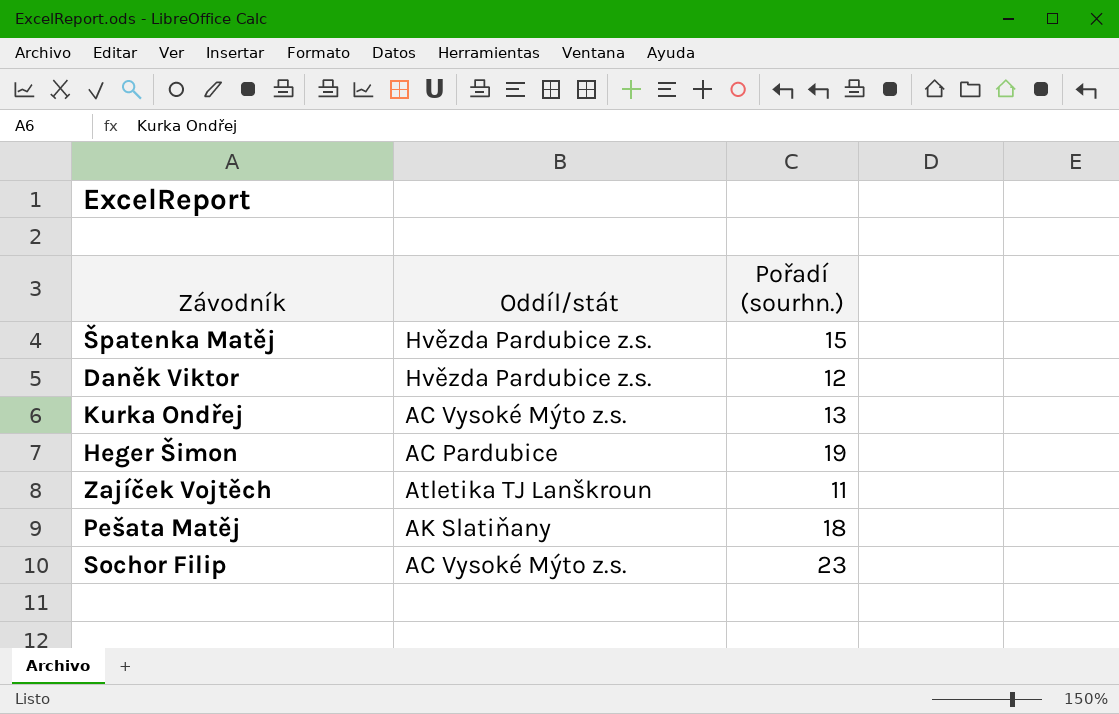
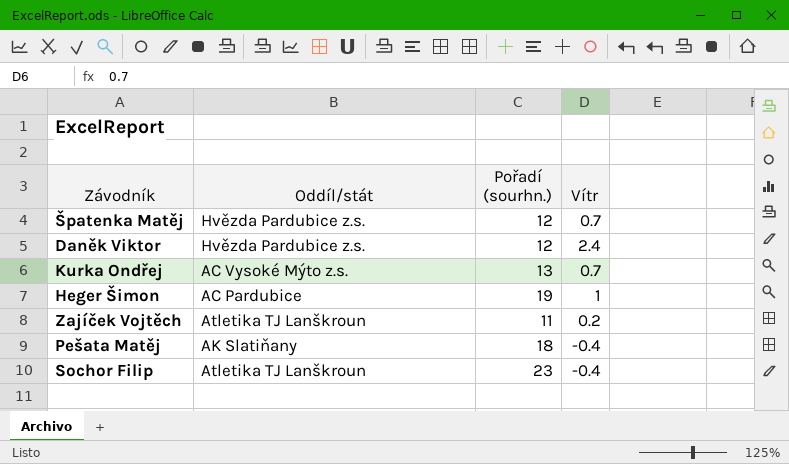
column Vítr | position: none -> 4
Špatenka Matěj | Pořadí (sourhn.): 15 -> 12
Sochor Filip | Oddíl/stát: AC Vysoké Mýto z.s. -> Atletika TJ Lanškroun

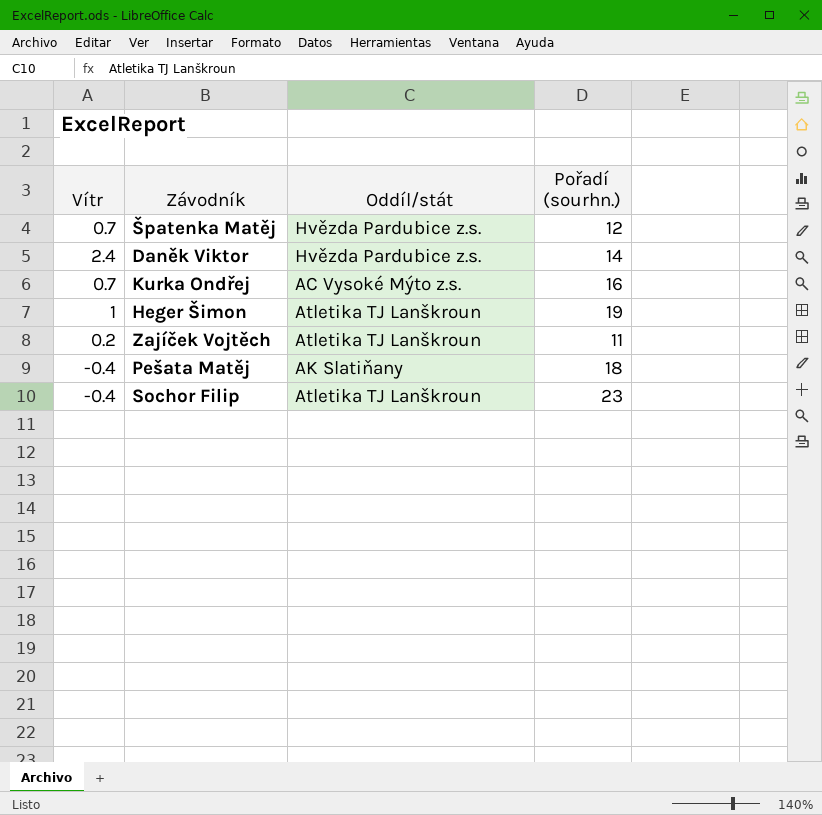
column Vítr | position: 4 -> 1
Daněk Viktor | Pořadí (sourhn.): 12 -> 14
Kurka Ondřej | Pořadí (sourhn.): 13 -> 16
Heger Šimon | Oddíl/stát: AC Pardubice -> Atletika TJ Lanškroun

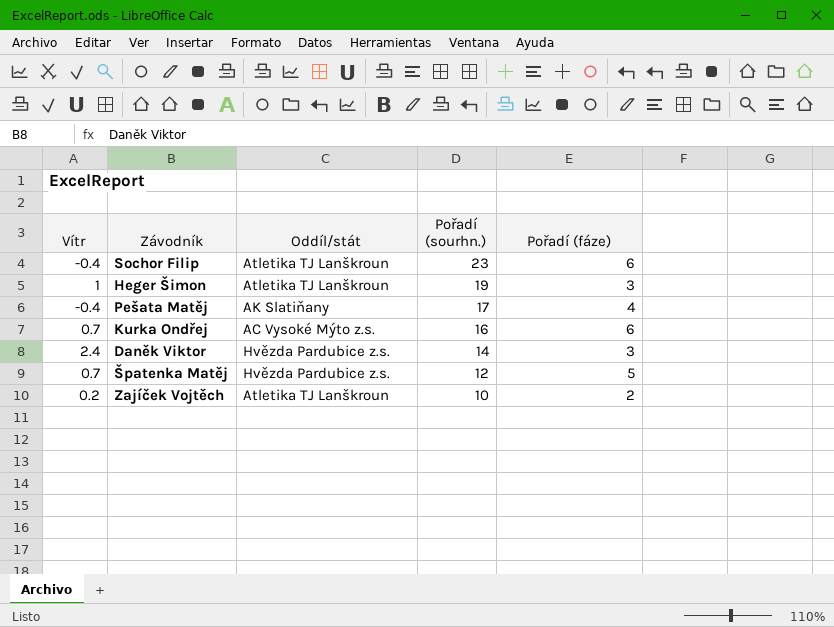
row order: none -> Pořadí (sourhn.) descending
column Pořadí (fáze) | position: none -> 5
Pešata Matěj | Pořadí (sourhn.): 18 -> 17
Zajíček Vojtěch | Pořadí (sourhn.): 11 -> 10

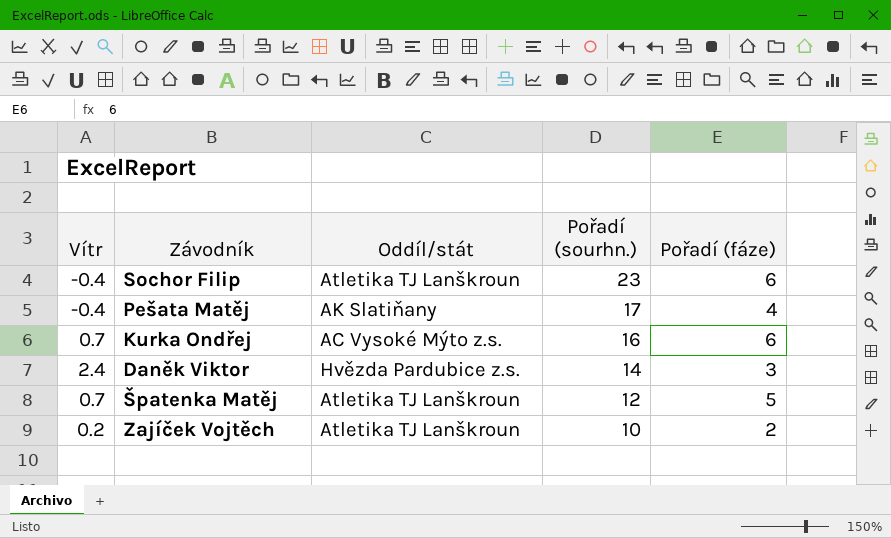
row Heger Šimon: 1 | Atletika TJ Lanškroun | 19 | 3 -> none
Špatenka Matěj | Oddíl/stát: Hvězda Pardubice z.s. -> Atletika TJ Lanškroun

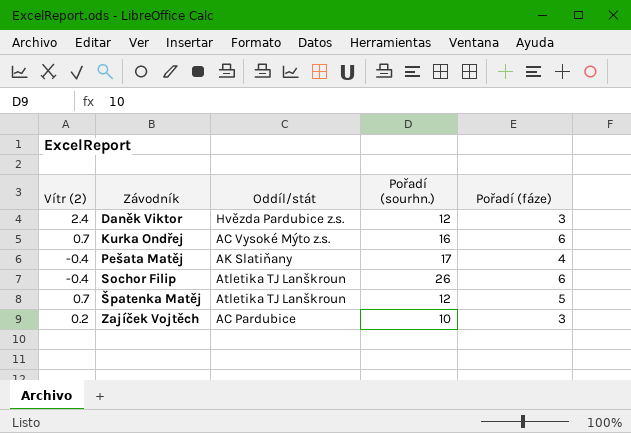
row order: Pořadí (sourhn.) descending -> Závodník ascending
column name: Vítr -> Vítr (2)
Daněk Viktor | Pořadí (sourhn.): 14 -> 12
Sochor Filip | Pořadí (sourhn.): 23 -> 26
Zajíček Vojtěch | Oddíl/stát: Atletika TJ Lanškroun -> AC Pardubice
Zajíček Vojtěch | Pořadí (fáze): 2 -> 3

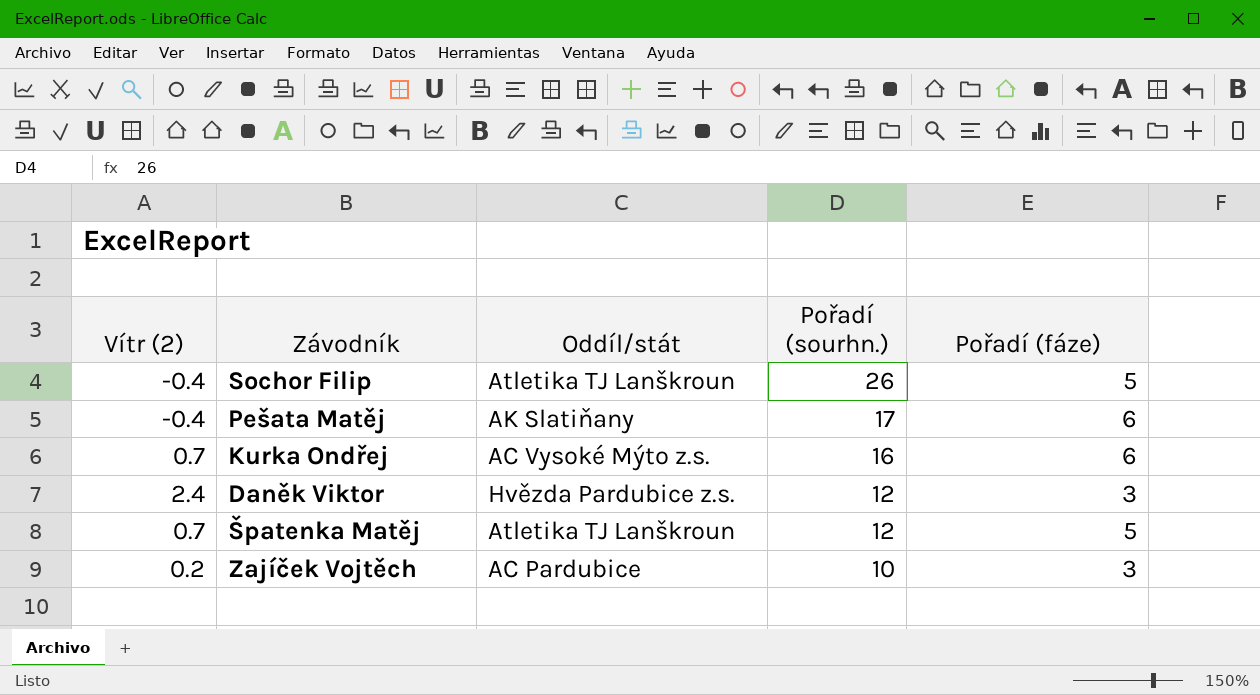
row order: Závodník ascending -> Pořadí (sourhn.) descending
Sochor Filip | Pořadí (fáze): 6 -> 5
Pešata Matěj | Pořadí (fáze): 4 -> 6

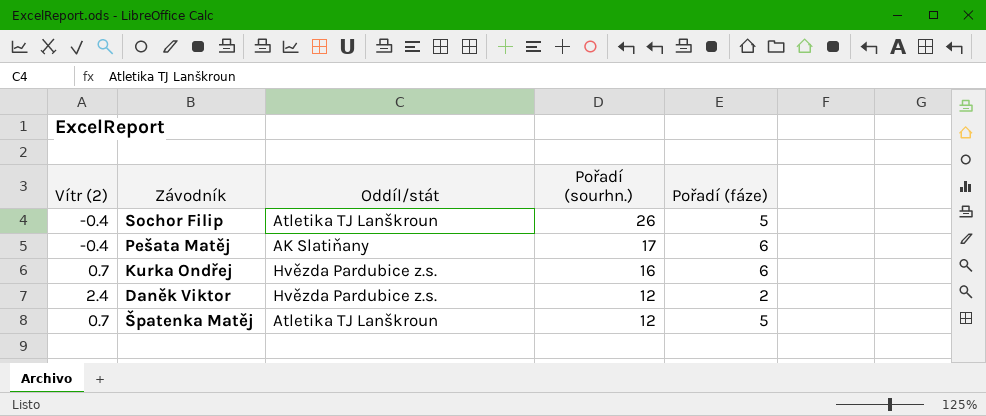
row Zajíček Vojtěch: 0.2 | AC Pardubice | 10 | 3 -> none
Kurka Ondřej | Oddíl/stát: AC Vysoké Mýto z.s. -> Hvězda Pardubice z.s.
Daněk Viktor | Pořadí (fáze): 3 -> 2

